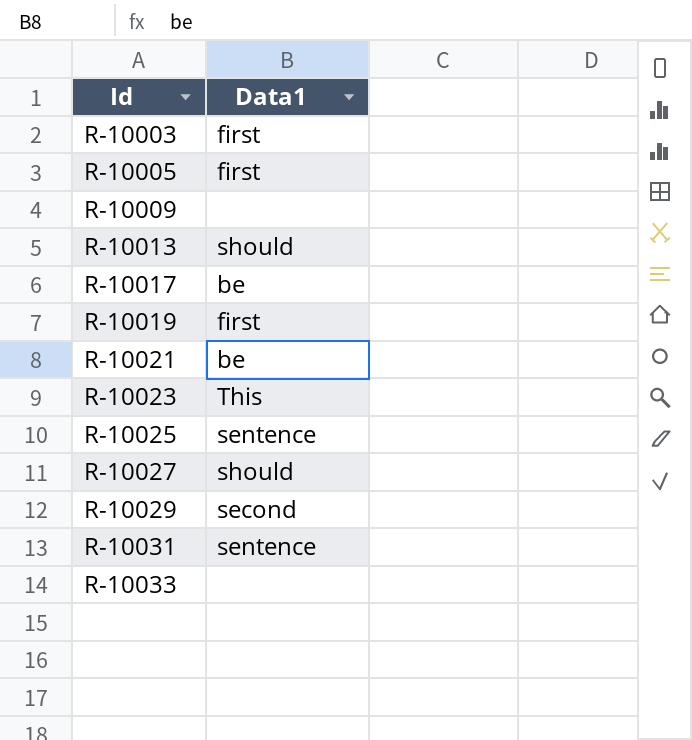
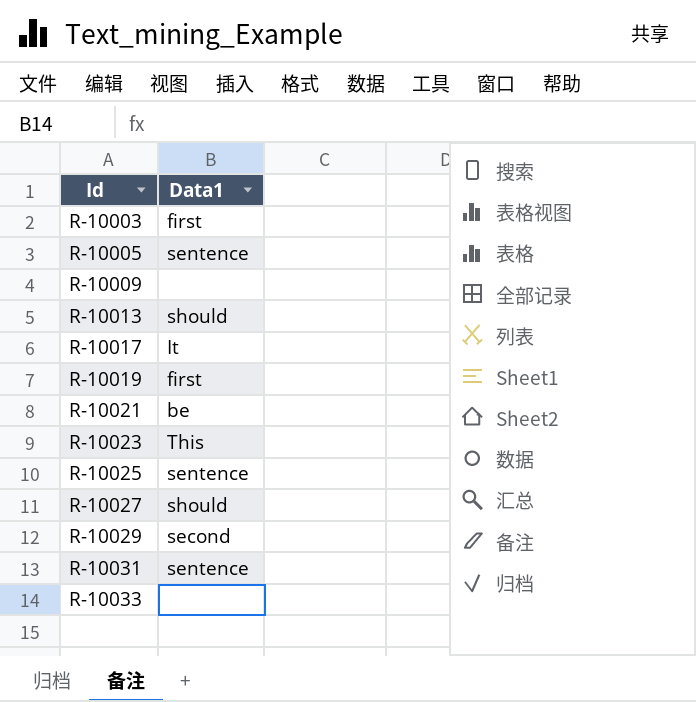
R-10005 | Data1: first -> sentence
R-10017 | Data1: be -> It

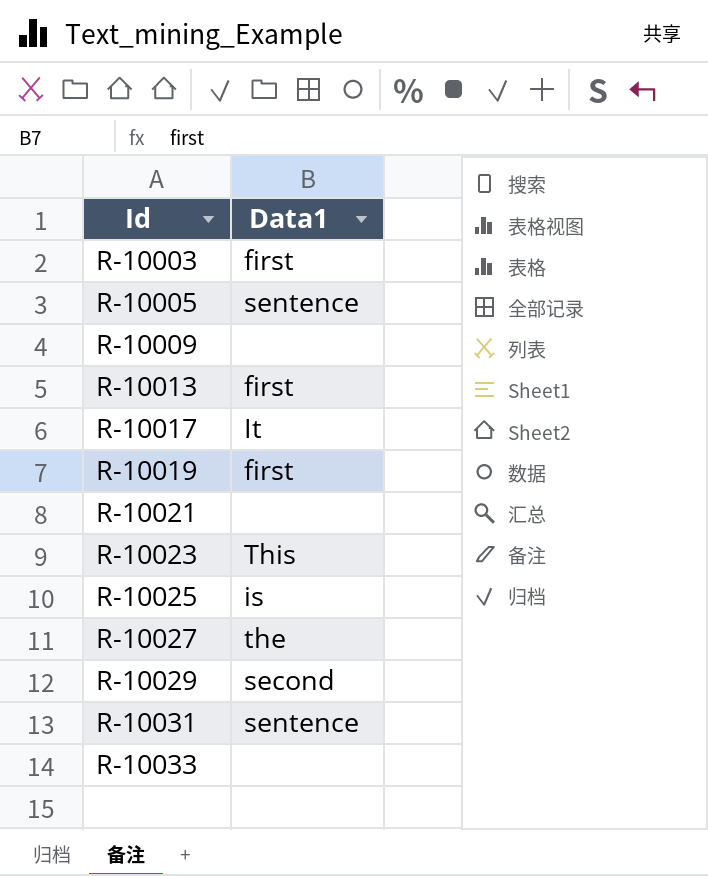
R-10013 | Data1: should -> first
R-10021 | Data1: be -> none
R-10025 | Data1: sentence -> is
R-10027 | Data1: should -> the

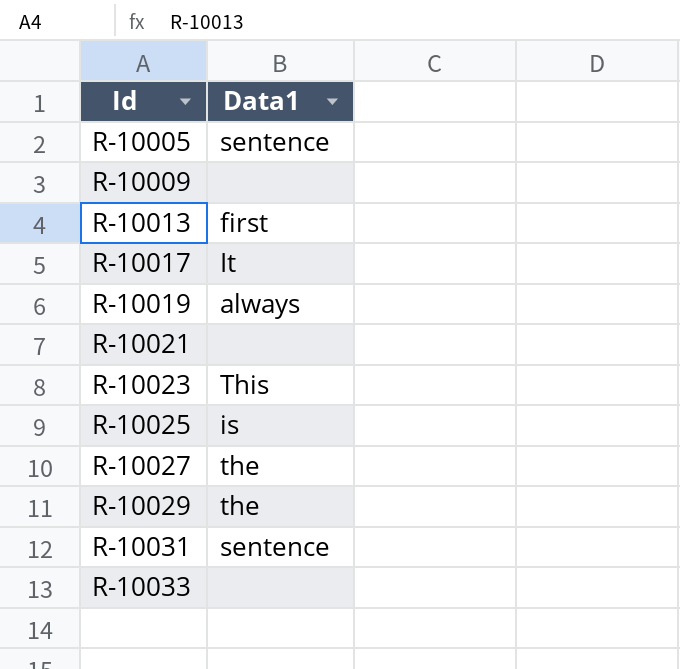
row R-10003: first -> none
R-10019 | Data1: first -> always
R-10029 | Data1: second -> the

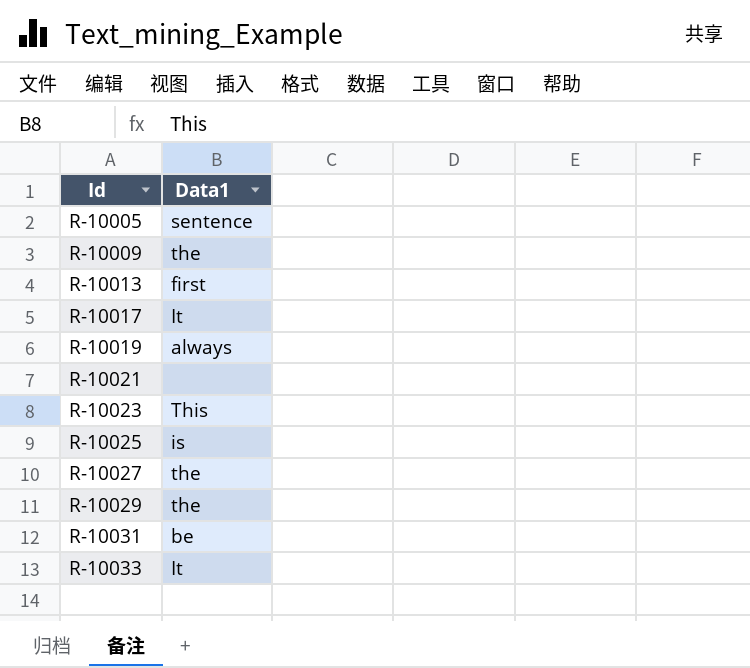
R-10009 | Data1: none -> the
R-10031 | Data1: sentence -> be
R-10033 | Data1: none -> It

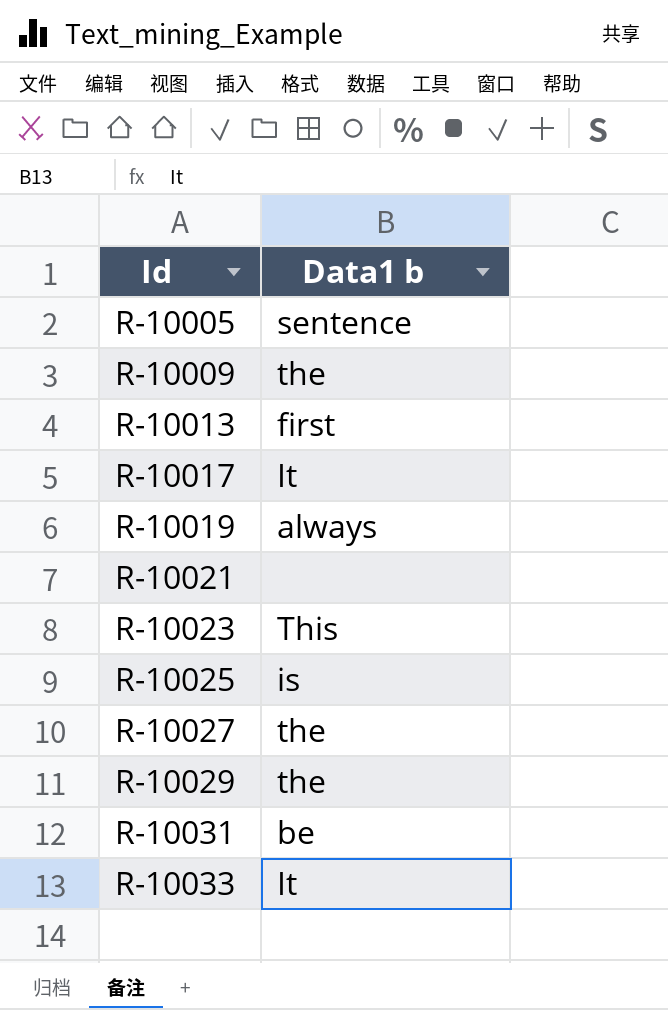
column name: Data1 -> Data1 b

